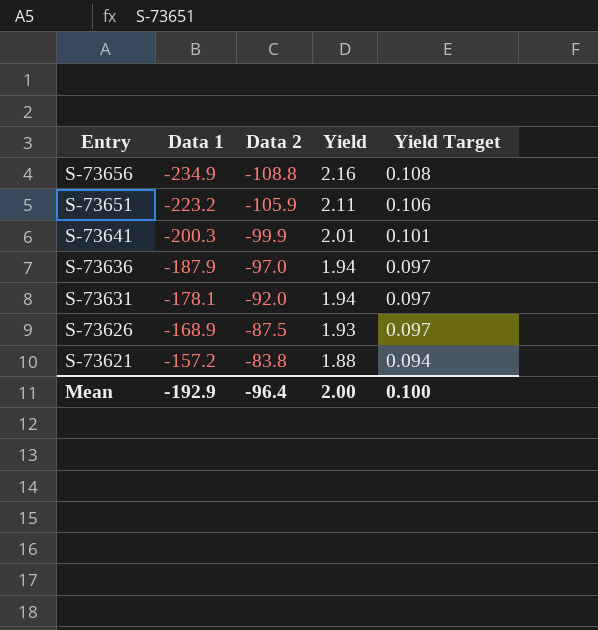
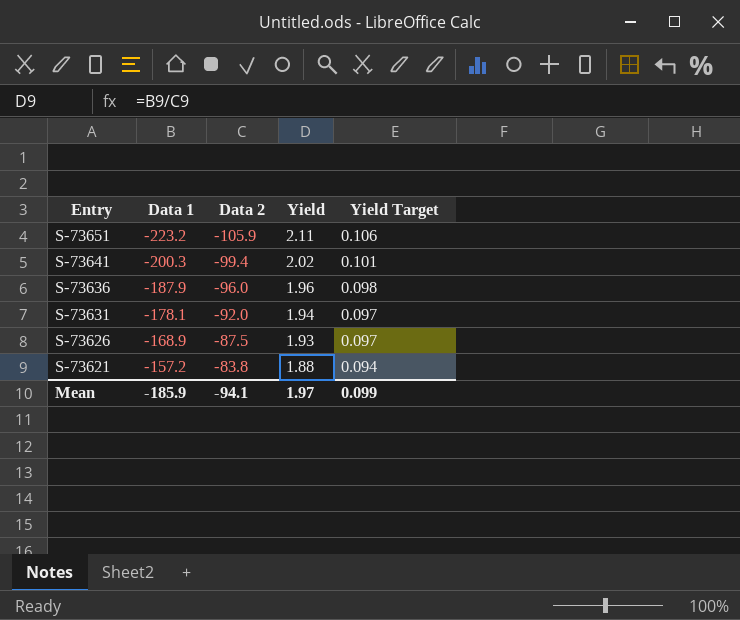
row S-73656: -234.9 | -108.8 | 2.16 | 0.108 -> none
S-73641 | Data 2: -99.9 -> -99.4
S-73641 | Yield: 2.01 -> 2.02
S-73636 | Data 2: -97.0 -> -96.0
S-73636 | Yield: 1.94 -> 1.96
S-73636 | Yield Target: 0.097 -> 0.098
Mean | Data 1: -192.9 -> -185.9
Mean | Data 2: -96.4 -> -94.1
Mean | Yield: 2.00 -> 1.97
Mean | Yield Target: 0.100 -> 0.099

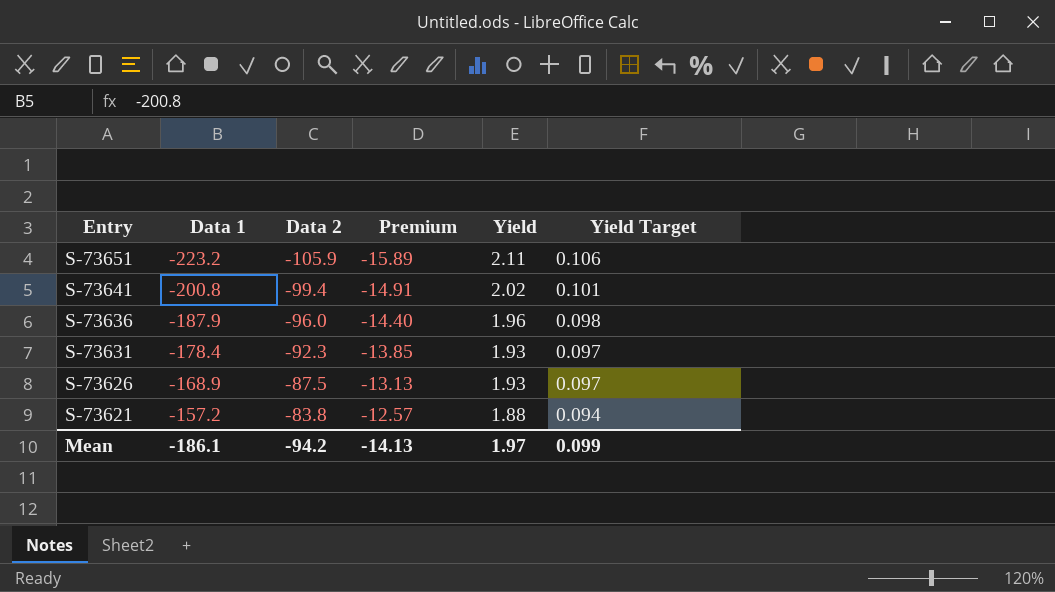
column Premium | formula: none -> [Data 2] * 0.15
S-73641 | Data 1: -200.3 -> -200.8
S-73631 | Data 1: -178.1 -> -178.4
S-73631 | Data 2: -92.0 -> -92.3
S-73631 | Yield: 1.94 -> 1.93
Mean | Data 1: -185.9 -> -186.1
Mean | Data 2: -94.1 -> -94.2

